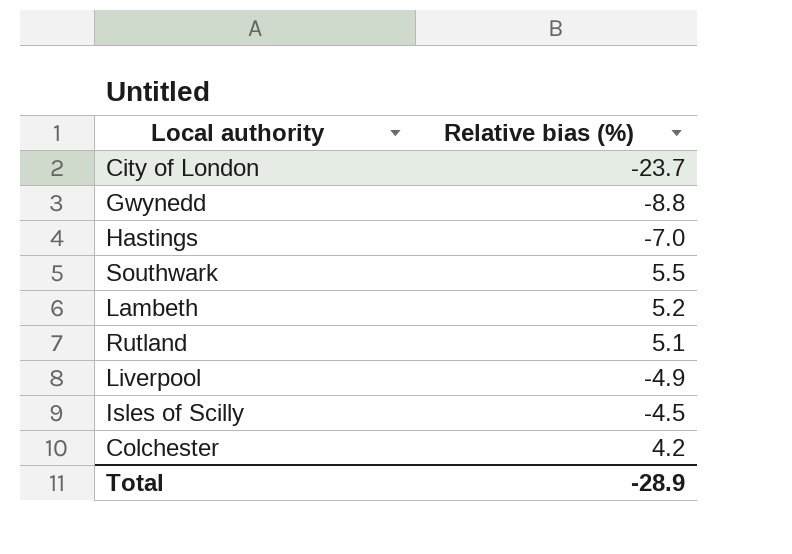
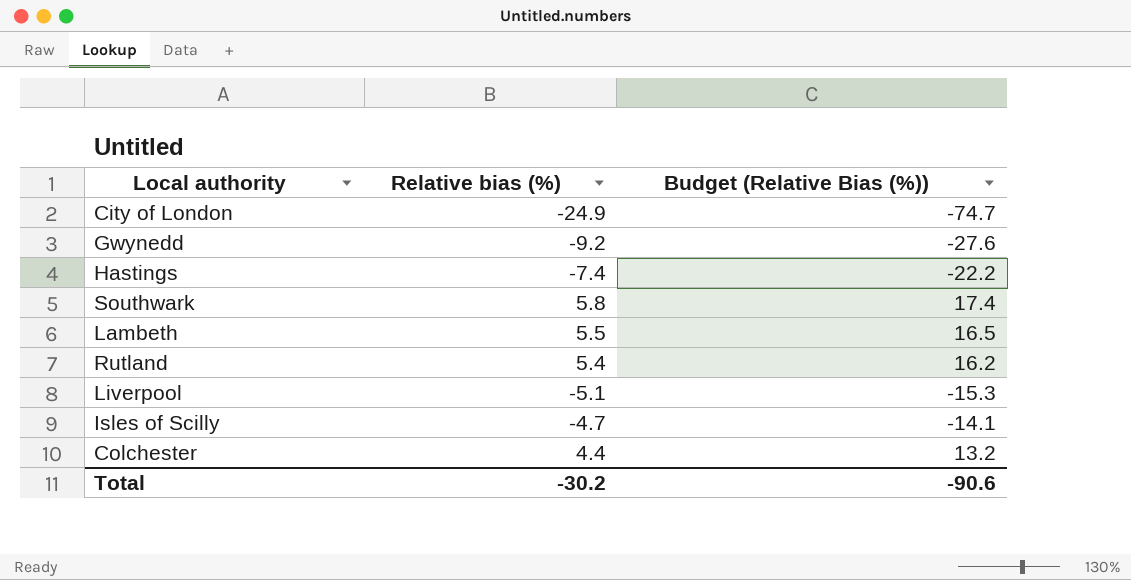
column Budget (Relative Bias (%)) | formula: none -> [Relative bias (%)] * 3
City of London | Relative bias (%): -23.7 -> -24.9
Gwynedd | Relative bias (%): -8.8 -> -9.2
Hastings | Relative bias (%): -7.0 -> -7.4
Southwark | Relative bias (%): 5.5 -> 5.8
Lambeth | Relative bias (%): 5.2 -> 5.5
Rutland | Relative bias (%): 5.1 -> 5.4
Liverpool | Relative bias (%): -4.9 -> -5.1
Isles of Scilly | Relative bias (%): -4.5 -> -4.7
Colchester | Relative bias (%): 4.2 -> 4.4
Total | Relative bias (%): -28.9 -> -30.2

